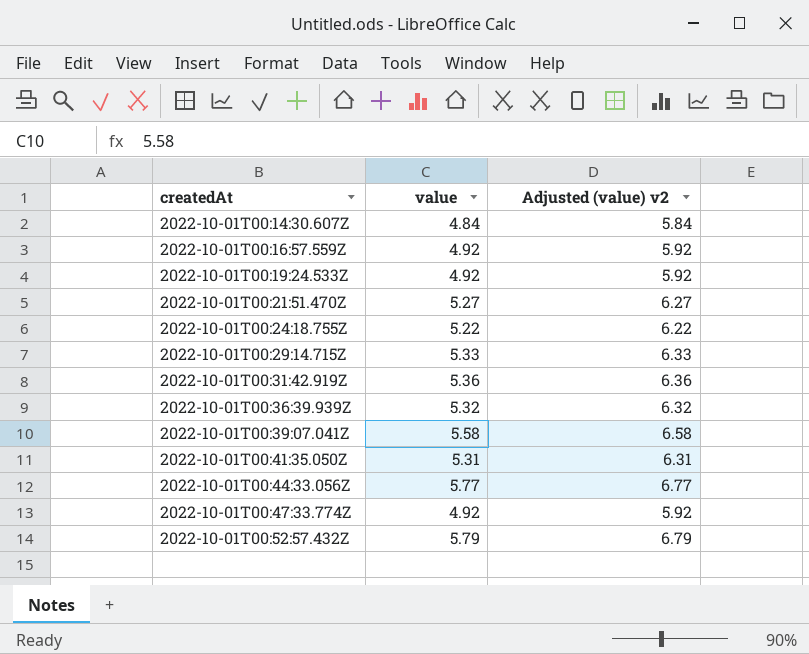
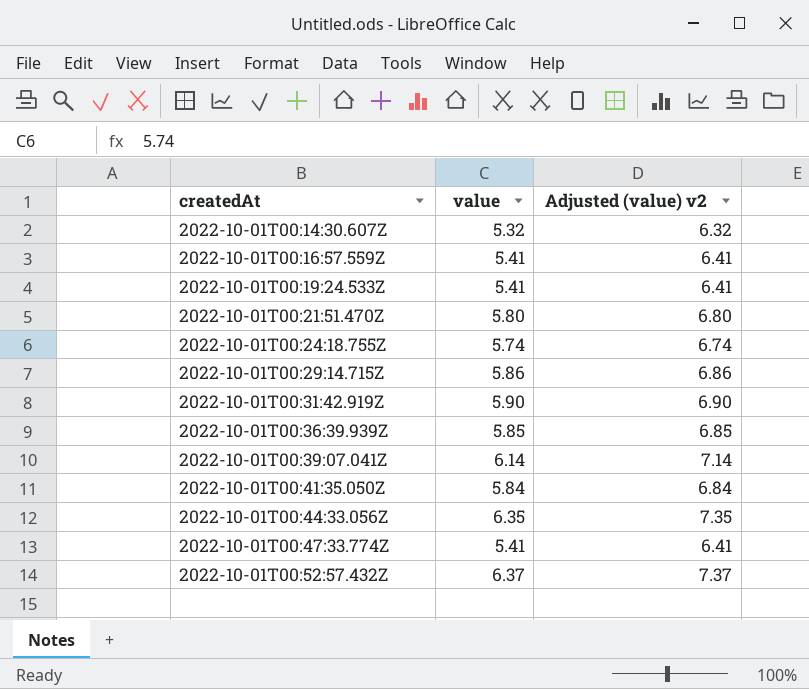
2022-10-01T00:14:30.607Z | value: 4.84 -> 5.32
2022-10-01T00:14:30.607Z | Adjusted (value) v2: 5.84 -> 6.32
2022-10-01T00:16:57.559Z | value: 4.92 -> 5.41
2022-10-01T00:16:57.559Z | Adjusted (value) v2: 5.92 -> 6.41
2022-10-01T00:19:24.533Z | value: 4.92 -> 5.41
2022-10-01T00:19:24.533Z | Adjusted (value) v2: 5.92 -> 6.41
2022-10-01T00:21:51.470Z | value: 5.27 -> 5.80
2022-10-01T00:21:51.470Z | Adjusted (value) v2: 6.27 -> 6.80
2022-10-01T00:24:18.755Z | value: 5.22 -> 5.74
2022-10-01T00:24:18.755Z | Adjusted (value) v2: 6.22 -> 6.74
2022-10-01T00:29:14.715Z | value: 5.33 -> 5.86
2022-10-01T00:29:14.715Z | Adjusted (value) v2: 6.33 -> 6.86
2022-10-01T00:31:42.919Z | value: 5.36 -> 5.90
2022-10-01T00:31:42.919Z | Adjusted (value) v2: 6.36 -> 6.90
2022-10-01T00:36:39.939Z | value: 5.32 -> 5.85
2022-10-01T00:36:39.939Z | Adjusted (value) v2: 6.32 -> 6.85
2022-10-01T00:39:07.041Z | value: 5.58 -> 6.14
2022-10-01T00:39:07.041Z | Adjusted (value) v2: 6.58 -> 7.14
2022-10-01T00:41:35.050Z | value: 5.31 -> 5.84
2022-10-01T00:41:35.050Z | Adjusted (value) v2: 6.31 -> 6.84
2022-10-01T00:44:33.056Z | value: 5.77 -> 6.35
2022-10-01T00:44:33.056Z | Adjusted (value) v2: 6.77 -> 7.35
2022-10-01T00:47:33.774Z | value: 4.92 -> 5.41
2022-10-01T00:47:33.774Z | Adjusted (value) v2: 5.92 -> 6.41
2022-10-01T00:52:57.432Z | value: 5.79 -> 6.37
2022-10-01T00:52:57.432Z | Adjusted (value) v2: 6.79 -> 7.37

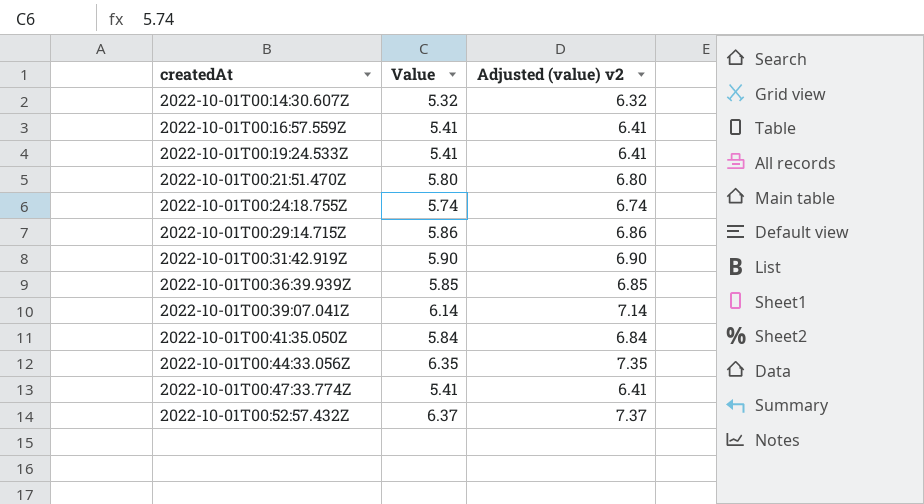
column name: value -> Value

